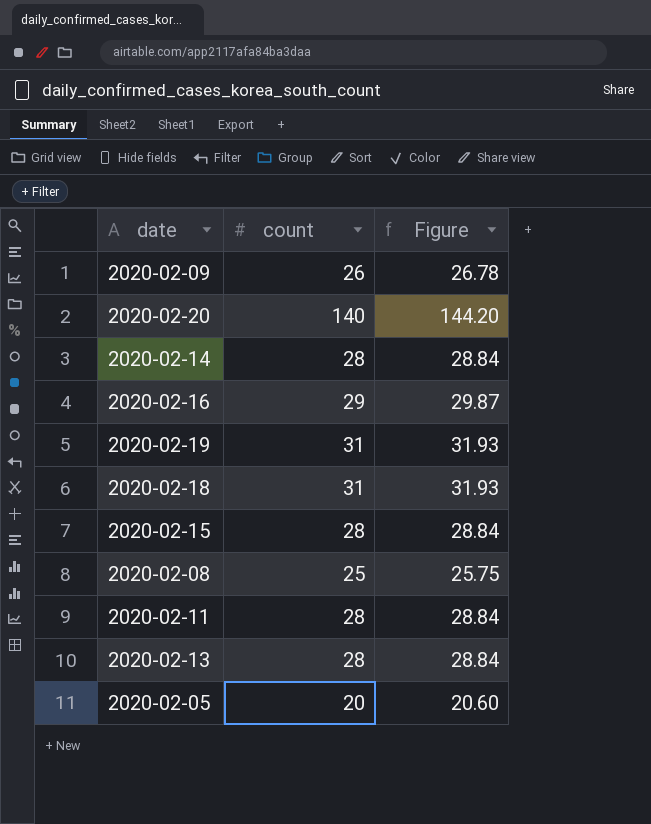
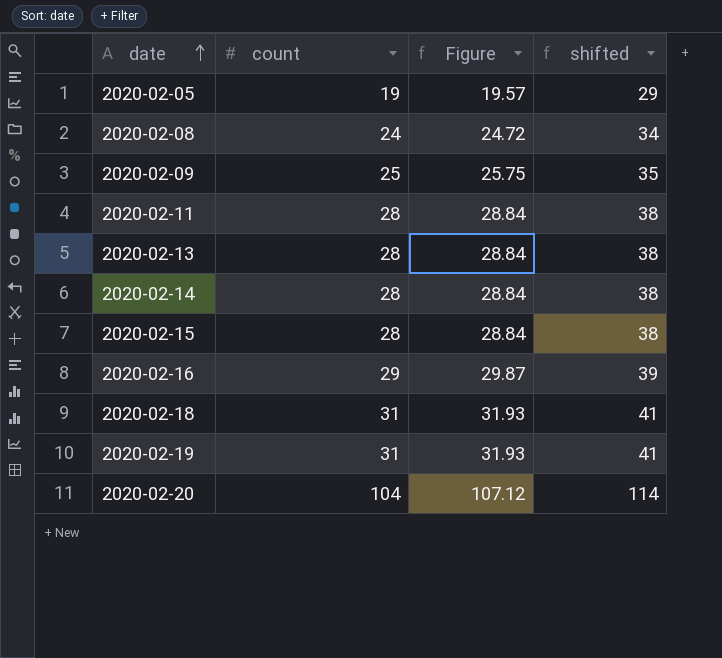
row order: none -> date ascending
column shifted | formula: none -> [count] + 10
2020-02-05 | count: 20 -> 19
2020-02-05 | Figure: 20.60 -> 19.57
2020-02-08 | count: 25 -> 24
2020-02-08 | Figure: 25.75 -> 24.72
2020-02-09 | count: 26 -> 25
2020-02-09 | Figure: 26.78 -> 25.75
2020-02-20 | count: 140 -> 104
2020-02-20 | Figure: 144.20 -> 107.12

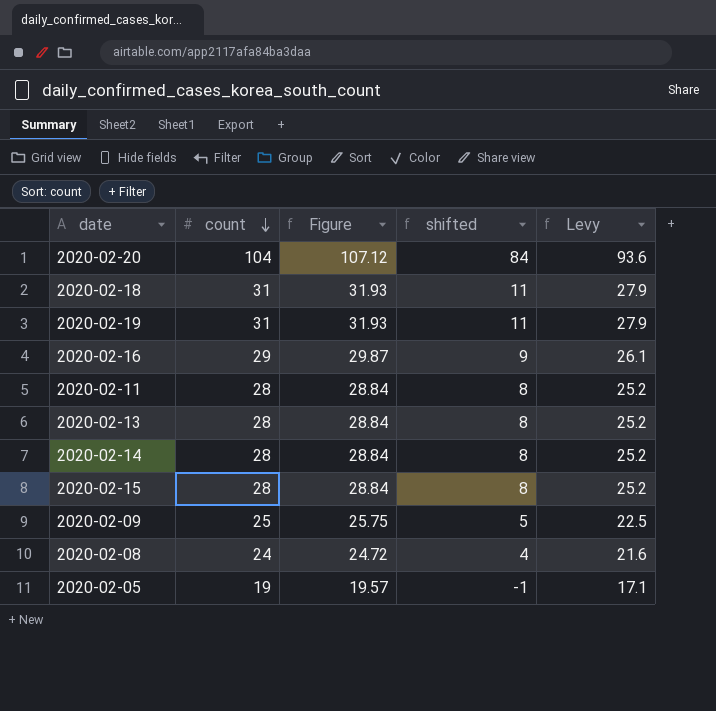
row order: date ascending -> count descending
column shifted | formula: [count] + 10 -> [count] - 20
column Levy | formula: none -> [count] * 0.9

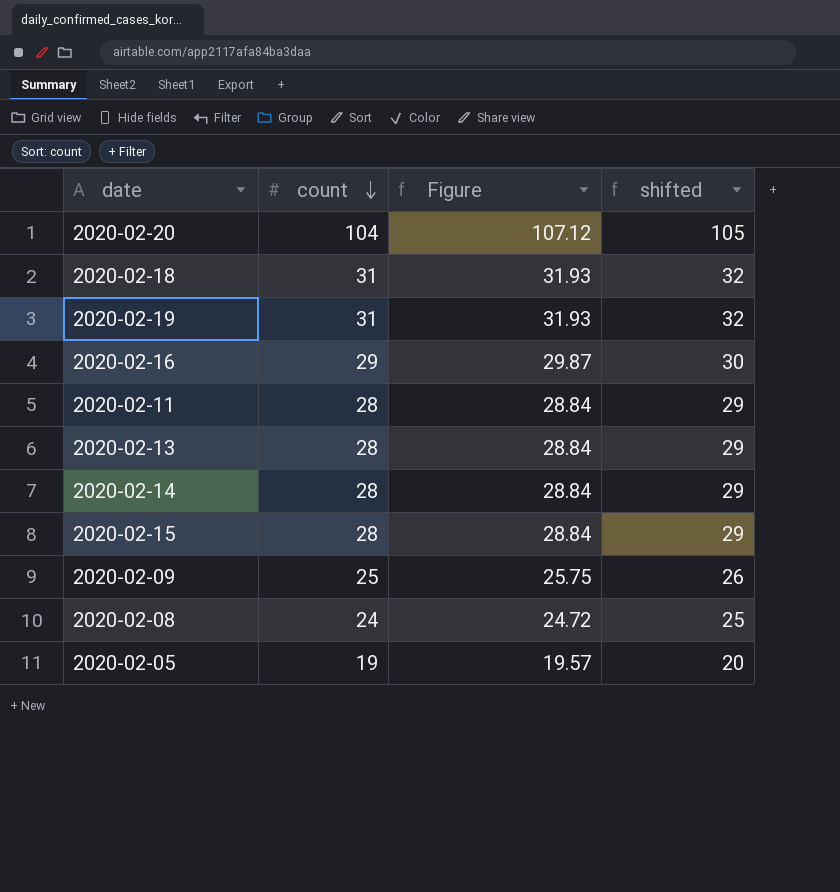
column Levy | formula: [count] * 0.9 -> none
column shifted | formula: [count] - 20 -> [count] + 1

